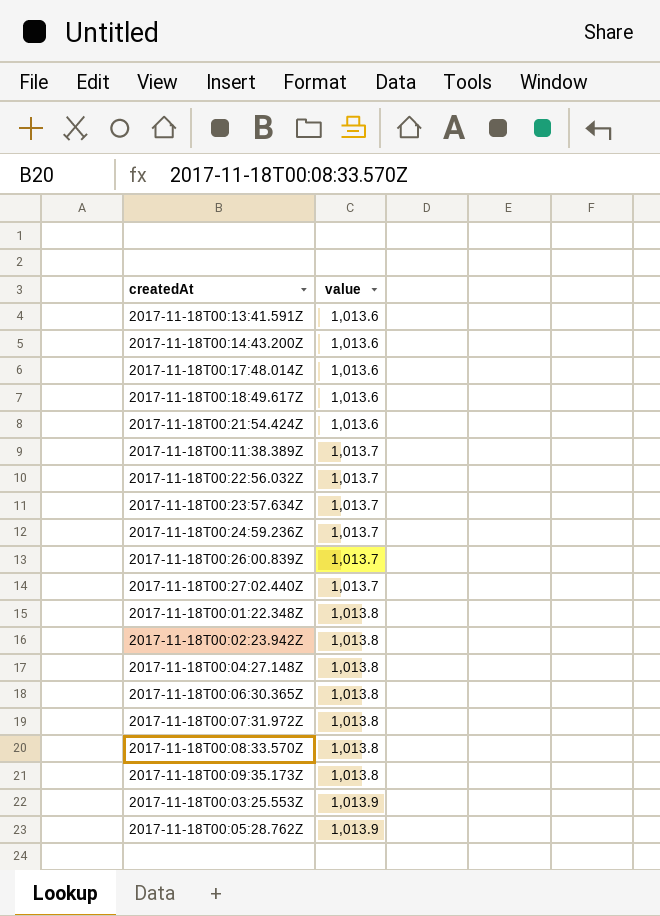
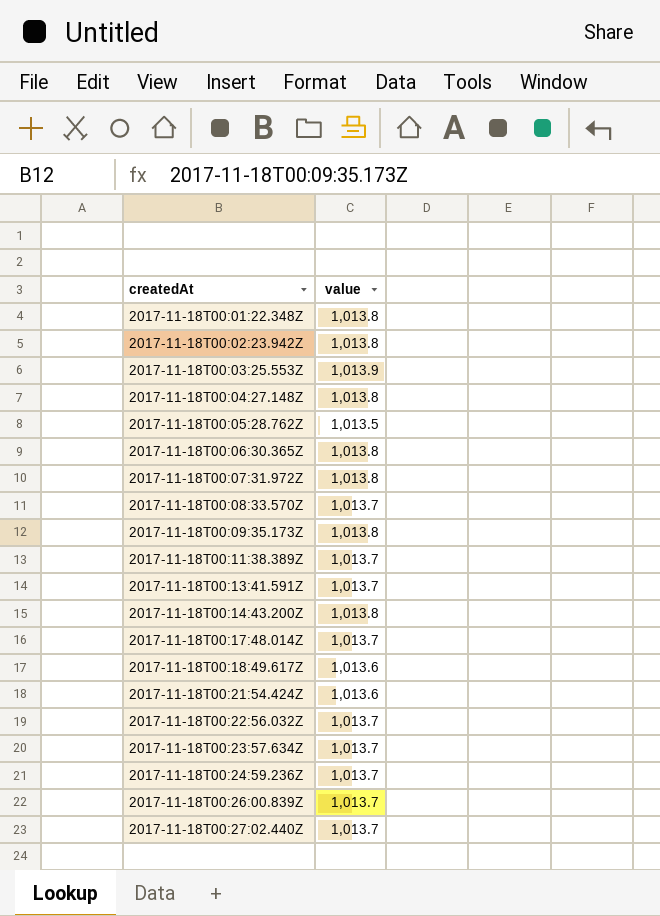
row order: value ascending -> createdAt ascending
2017-11-18T00:05:28.762Z | value: 1,013.9 -> 1,013.5
2017-11-18T00:08:33.570Z | value: 1,013.8 -> 1,013.7
2017-11-18T00:13:41.591Z | value: 1,013.6 -> 1,013.7
2017-11-18T00:14:43.200Z | value: 1,013.6 -> 1,013.8
2017-11-18T00:17:48.014Z | value: 1,013.6 -> 1,013.7

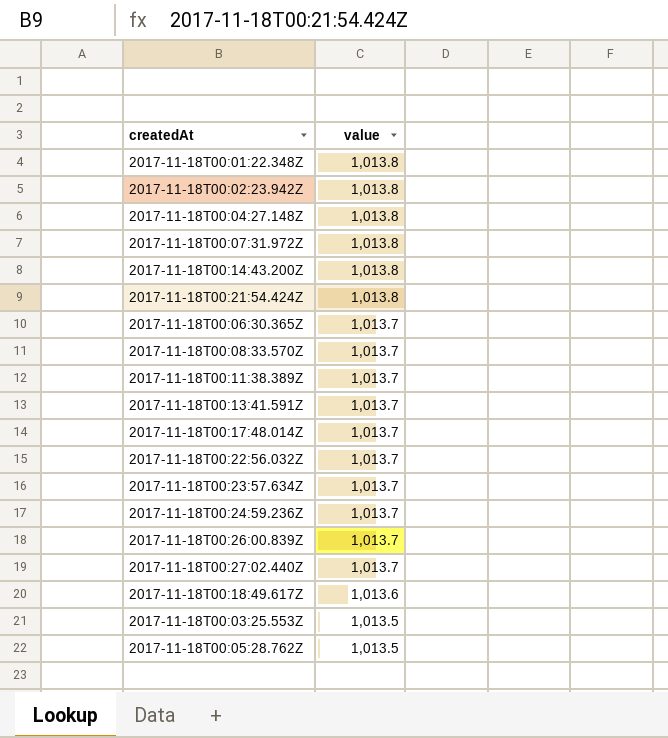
row order: createdAt ascending -> value descending
row 2017-11-18T00:09:35.173Z: 1,013.8 -> none
2017-11-18T00:21:54.424Z | value: 1,013.6 -> 1,013.8
2017-11-18T00:06:30.365Z | value: 1,013.8 -> 1,013.7
2017-11-18T00:03:25.553Z | value: 1,013.9 -> 1,013.5

